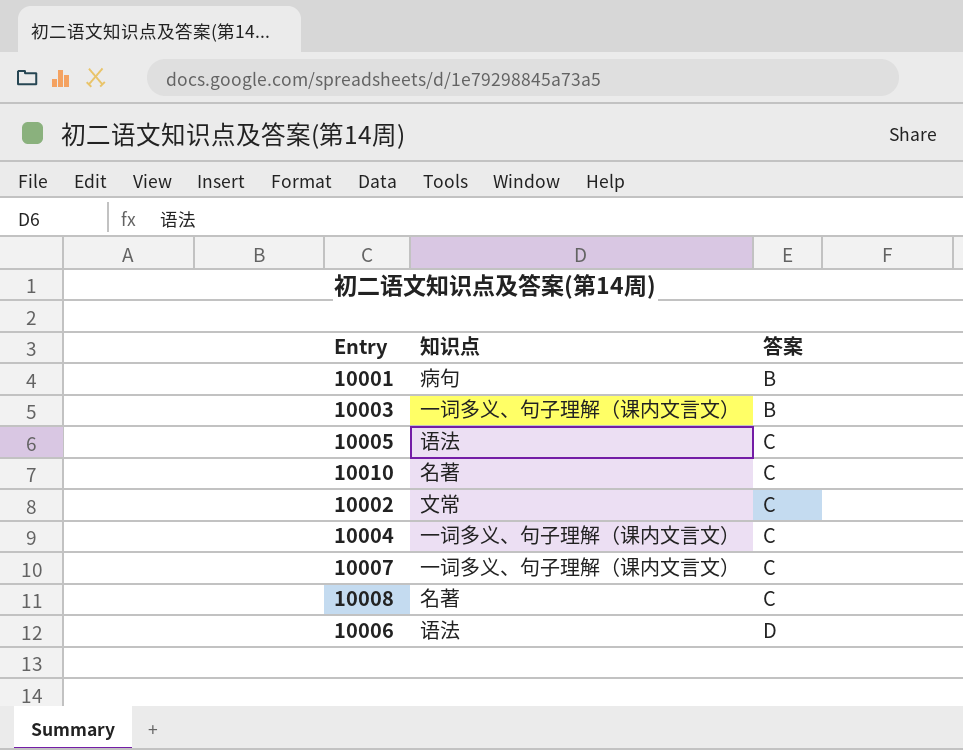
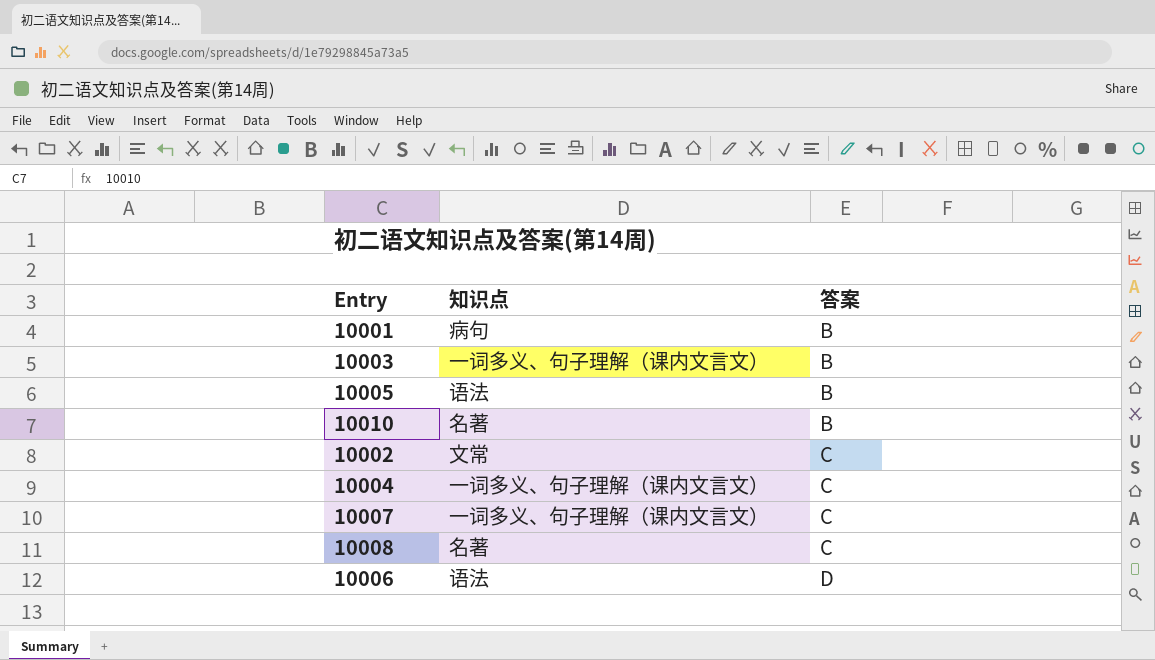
10005 | 答案: C -> B
10010 | 答案: C -> B

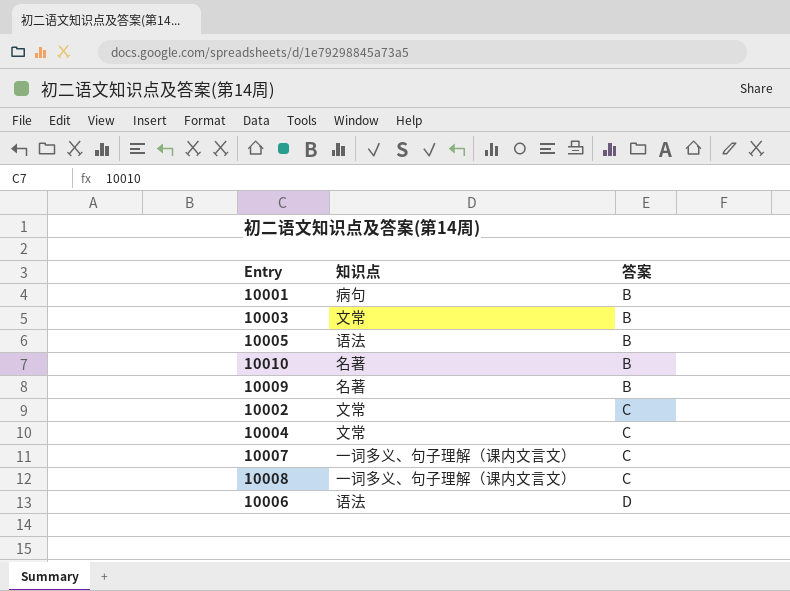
10003 | 知识点: 一词多义、句子理解（课内文言文） -> 文常
row 10009: none -> 名著 | B
10004 | 知识点: 一词多义、句子理解（课内文言文） -> 文常
10008 | 知识点: 名著 -> 一词多义、句子理解（课内文言文）

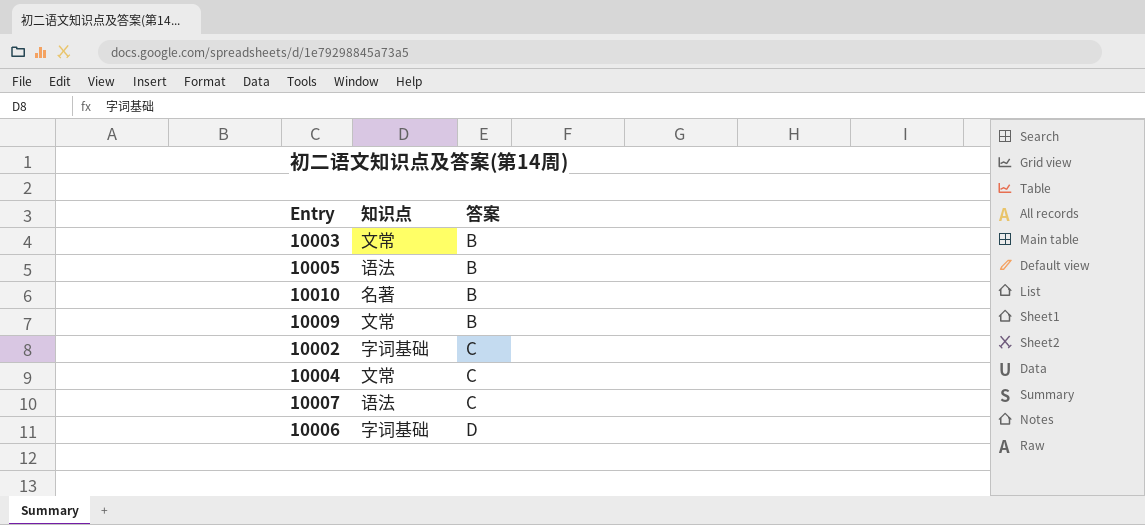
row 10001: 病句 | B -> none
row 10008: 一词多义、句子理解（课内文言文） | C -> none
10009 | 知识点: 名著 -> 文常
10002 | 知识点: 文常 -> 字词基础
10007 | 知识点: 一词多义、句子理解（课内文言文） -> 语法
10006 | 知识点: 语法 -> 字词基础

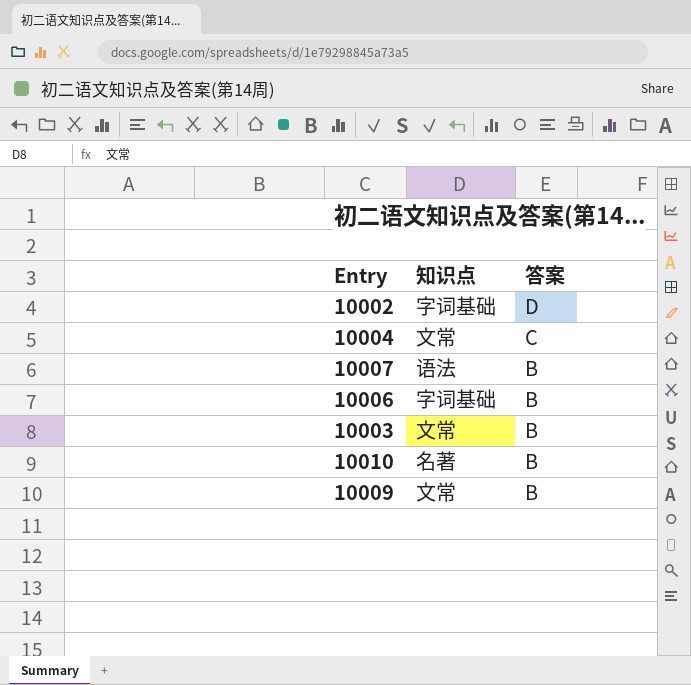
row order: 答案 ascending -> 答案 descending
row 10005: 语法 | B -> none
10002 | 答案: C -> D
10007 | 答案: C -> B
10006 | 答案: D -> B

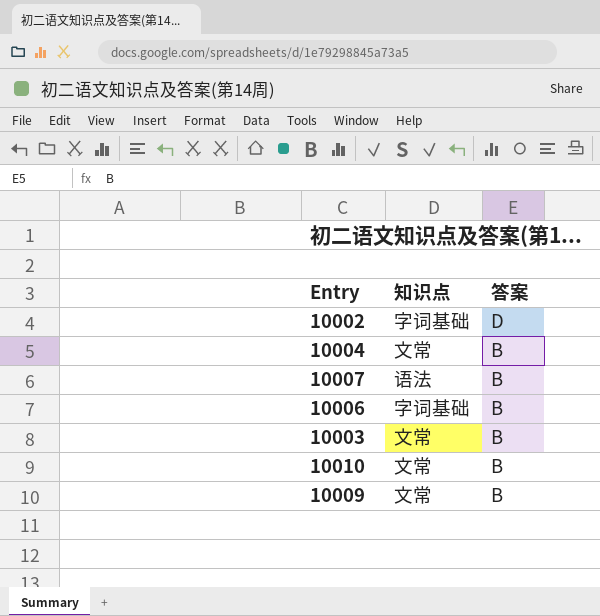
10004 | 答案: C -> B
10010 | 知识点: 名著 -> 文常

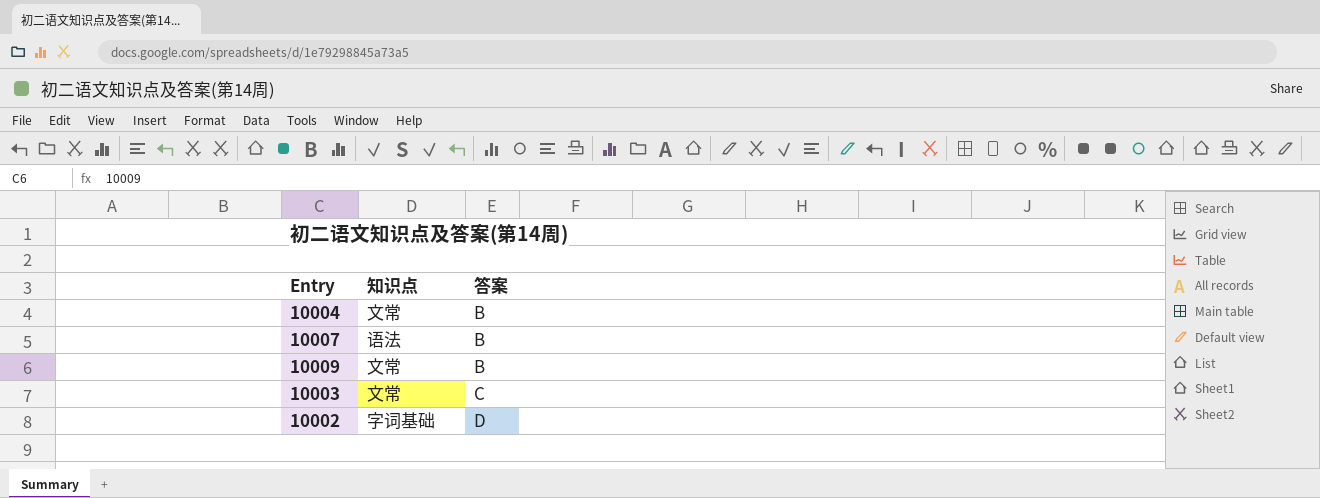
row order: 答案 descending -> 答案 ascending
row 10006: 字词基础 | B -> none
row 10010: 文常 | B -> none
10003 | 答案: B -> C

